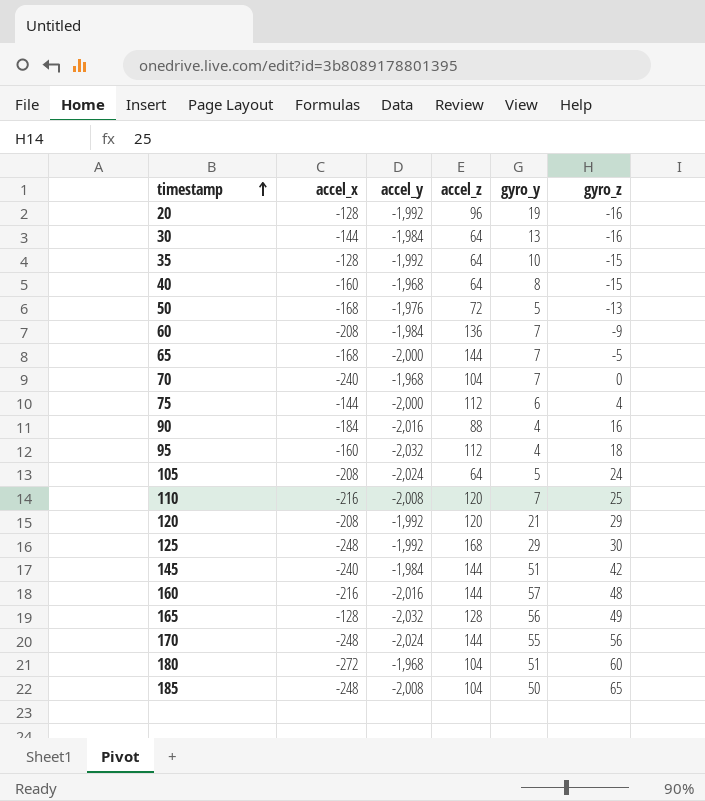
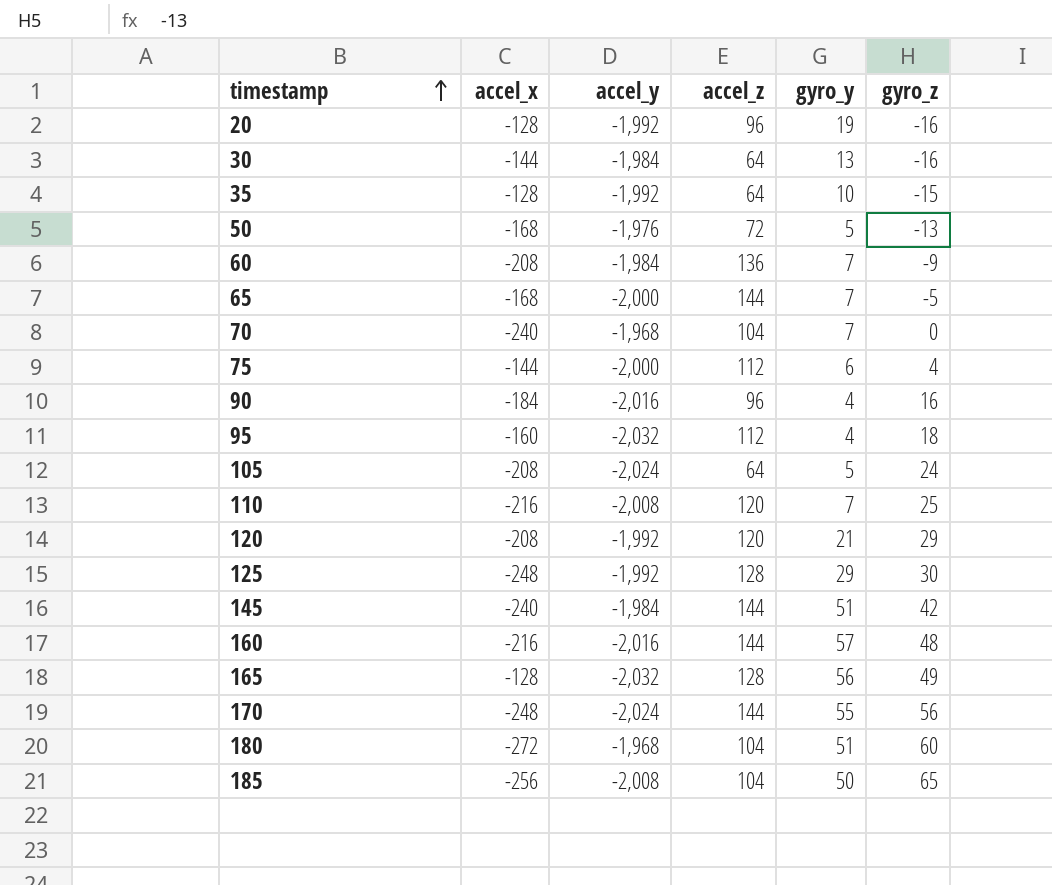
row 40: -160 | -1,968 | 64 | 8 | -15 -> none
90 | accel_z: 88 -> 96
125 | accel_z: 168 -> 128
185 | accel_x: -248 -> -256

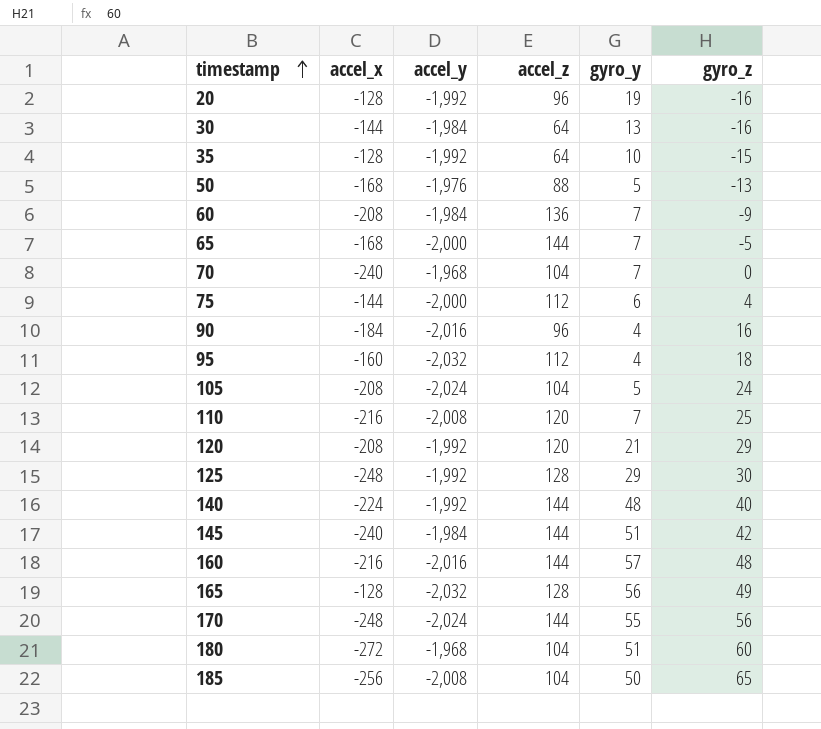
50 | accel_z: 72 -> 88
105 | accel_z: 64 -> 104
row 140: none -> -224 | -1,992 | 144 | 48 | 40

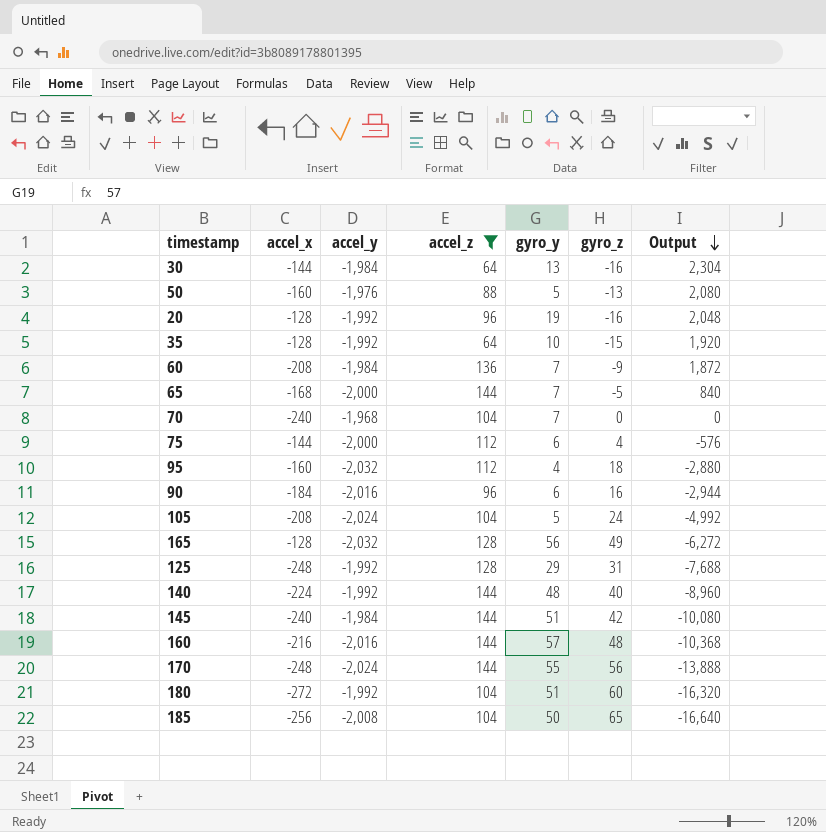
filter: none -> accel_z != 120
row order: timestamp ascending -> Output descending
column Output | formula: none -> [accel_x] * [gyro_z]
50 | accel_x: -168 -> -160
90 | gyro_y: 4 -> 6
125 | gyro_z: 30 -> 31
180 | accel_y: -1,968 -> -1,992

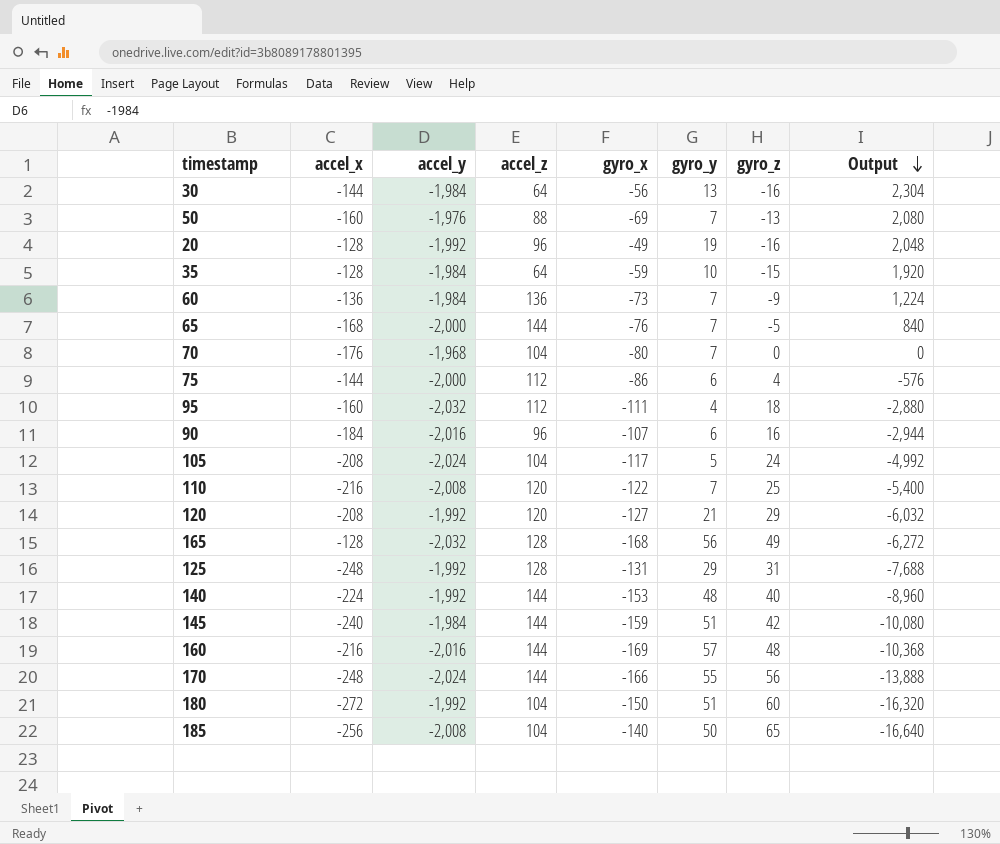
filter: accel_z != 120 -> none
column gyro_x | position: none -> 5
50 | gyro_y: 5 -> 7
35 | accel_y: -1,992 -> -1,984
60 | accel_x: -208 -> -136
60 | Output: 1,872 -> 1,224
70 | accel_x: -240 -> -176

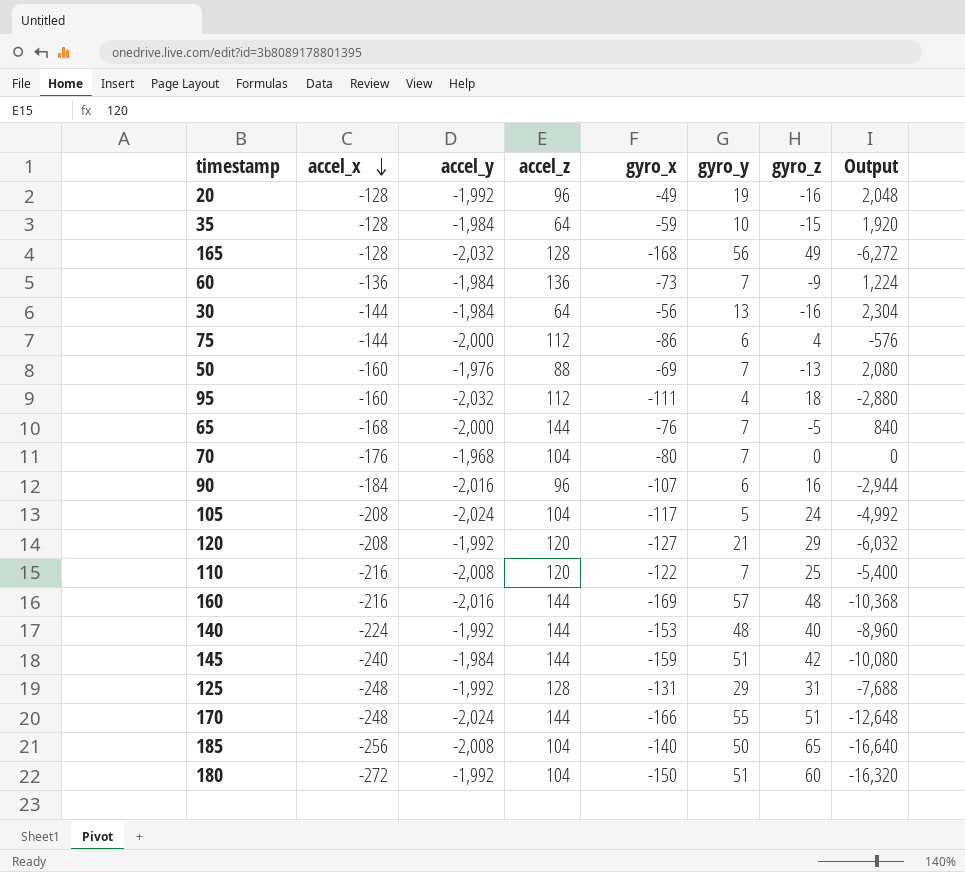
row order: Output descending -> accel_x descending
170 | gyro_z: 56 -> 51
170 | Output: -13,888 -> -12,648

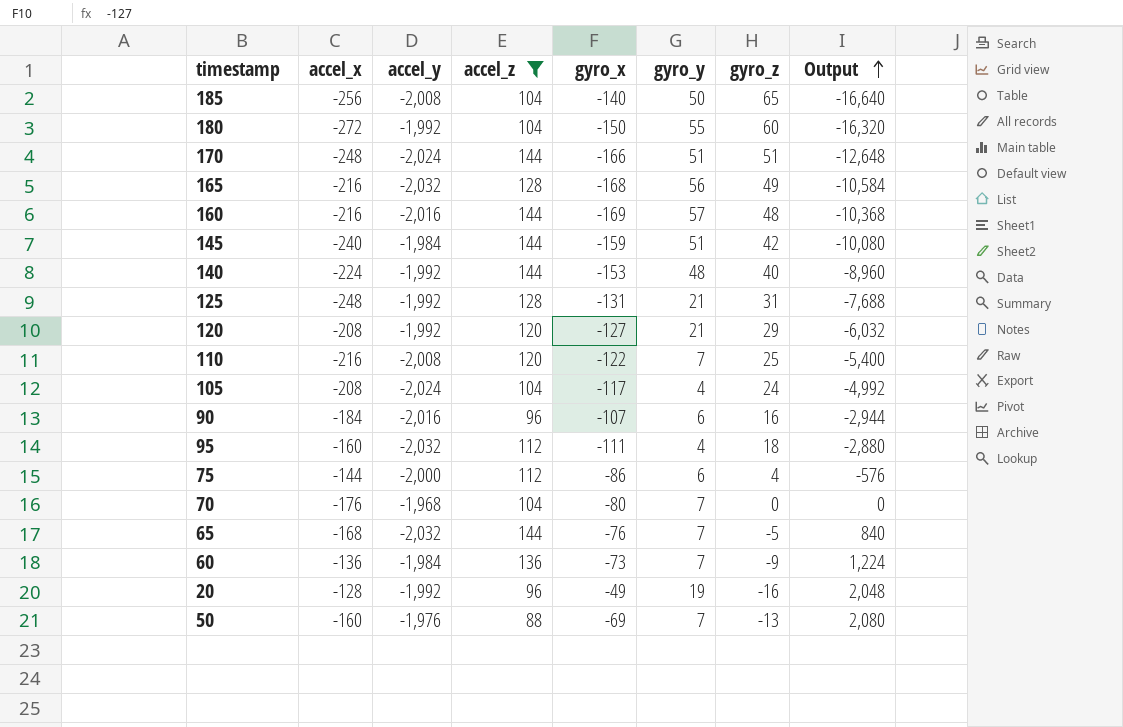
filter: none -> accel_z != 64
row order: accel_x descending -> Output ascending
180 | gyro_y: 51 -> 55
170 | gyro_y: 55 -> 51
165 | accel_x: -128 -> -216
165 | Output: -6,272 -> -10,584
125 | gyro_y: 29 -> 21
105 | gyro_y: 5 -> 4
65 | accel_y: -2,000 -> -2,032

